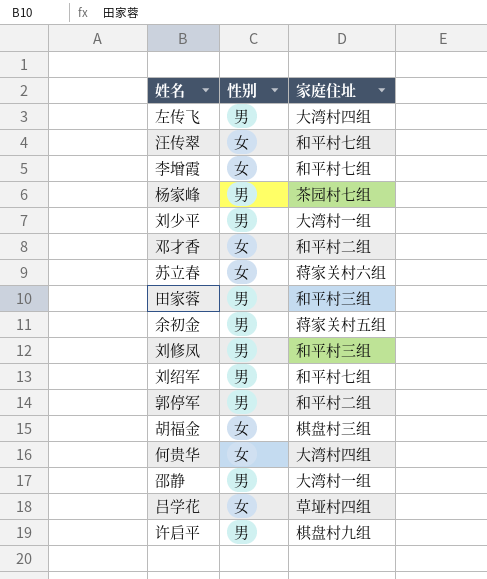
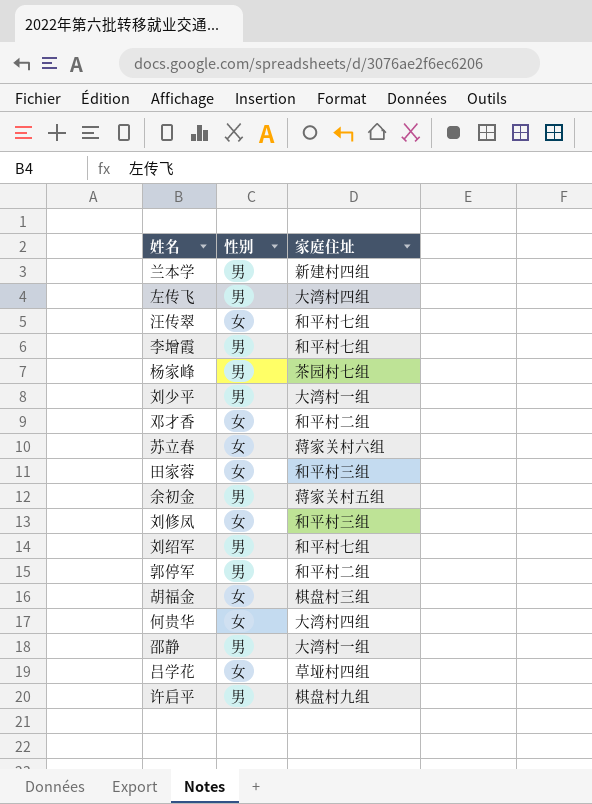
row 兰本学: none -> 男 | 新建村四组
李增霞 | 性别: 女 -> 男
田家蓉 | 性别: 男 -> 女
刘修凤 | 性别: 男 -> 女

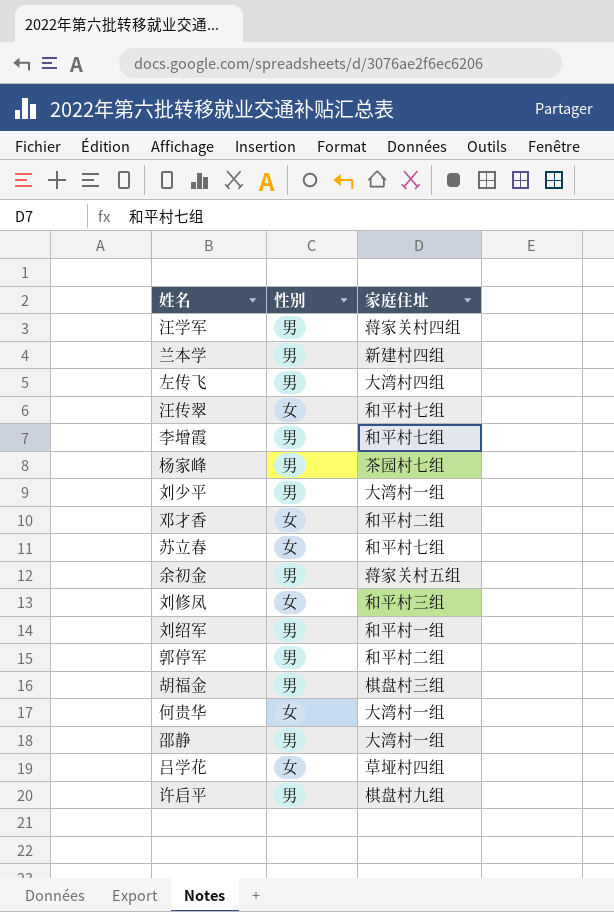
row 田家蓉: 女 | 和平村三组 -> none
row 汪学军: none -> 男 | 蒋家关村四组
苏立春 | 家庭住址: 蒋家关村六组 -> 和平村七组
刘绍军 | 家庭住址: 和平村七组 -> 和平村一组
胡福金 | 性别: 女 -> 男
何贵华 | 家庭住址: 大湾村四组 -> 大湾村一组

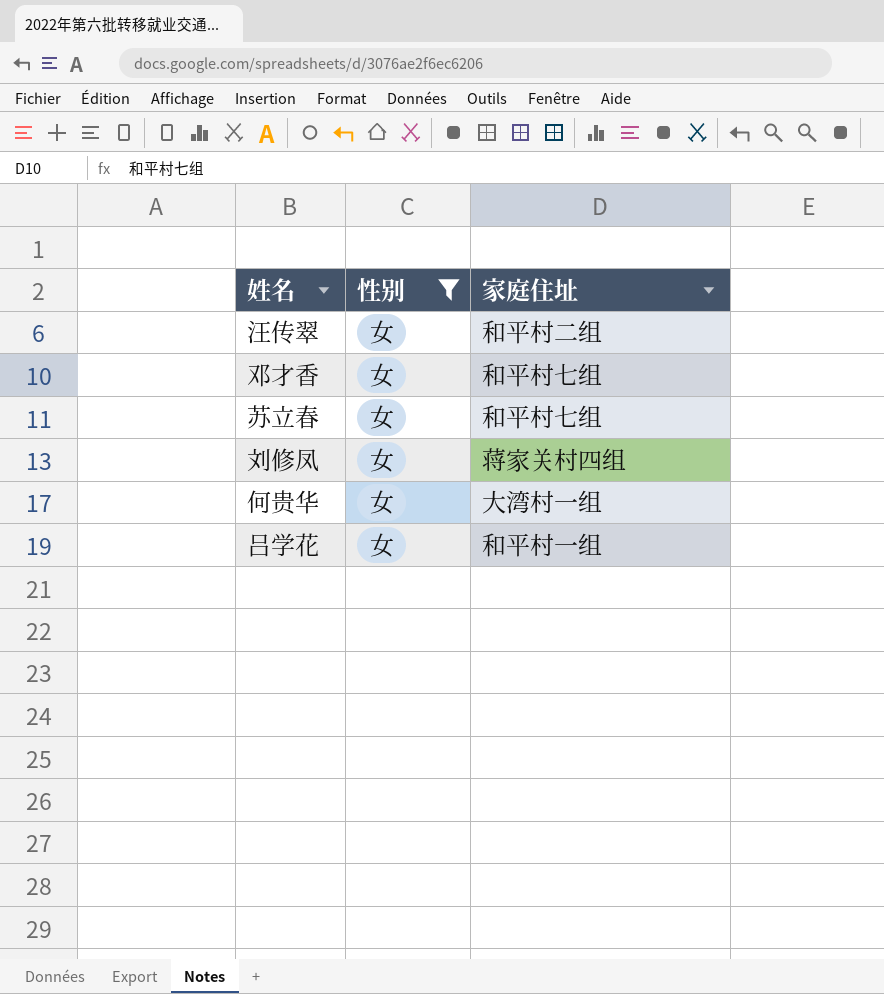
filter: none -> 性别 = 女
汪传翠 | 家庭住址: 和平村七组 -> 和平村二组
邓才香 | 家庭住址: 和平村二组 -> 和平村七组
刘修凤 | 家庭住址: 和平村三组 -> 蒋家关村四组
吕学花 | 家庭住址: 草垭村四组 -> 和平村一组

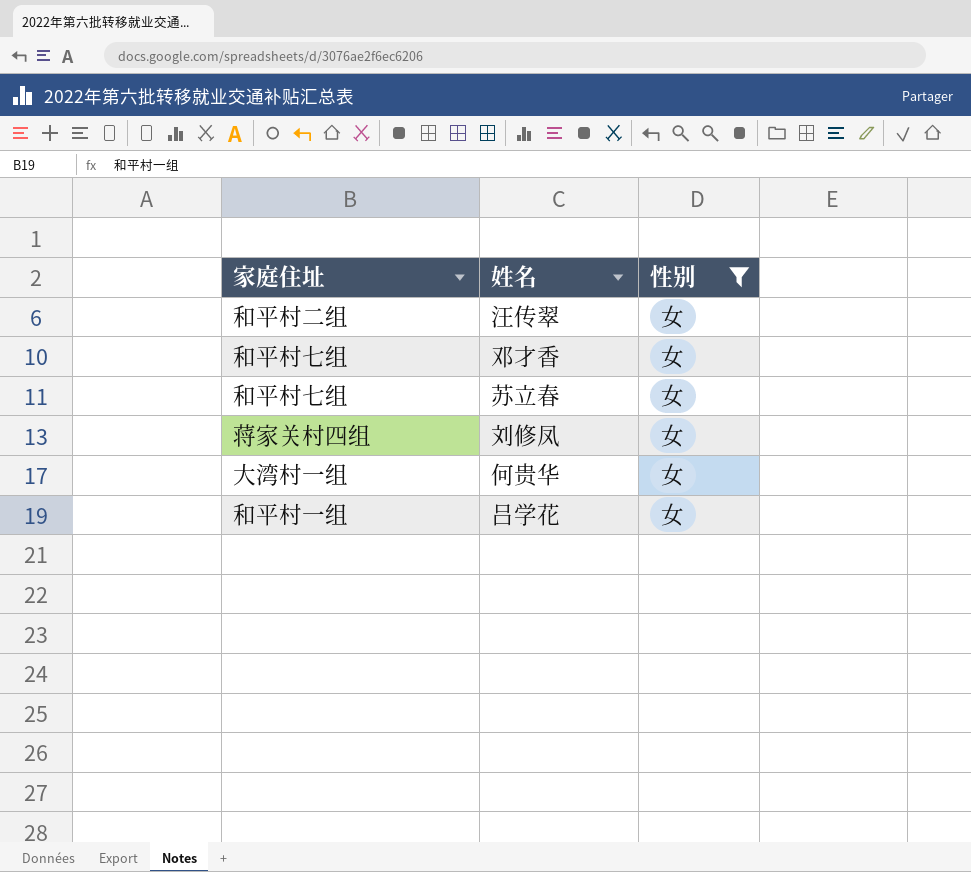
column 家庭住址 | position: 3 -> 1

